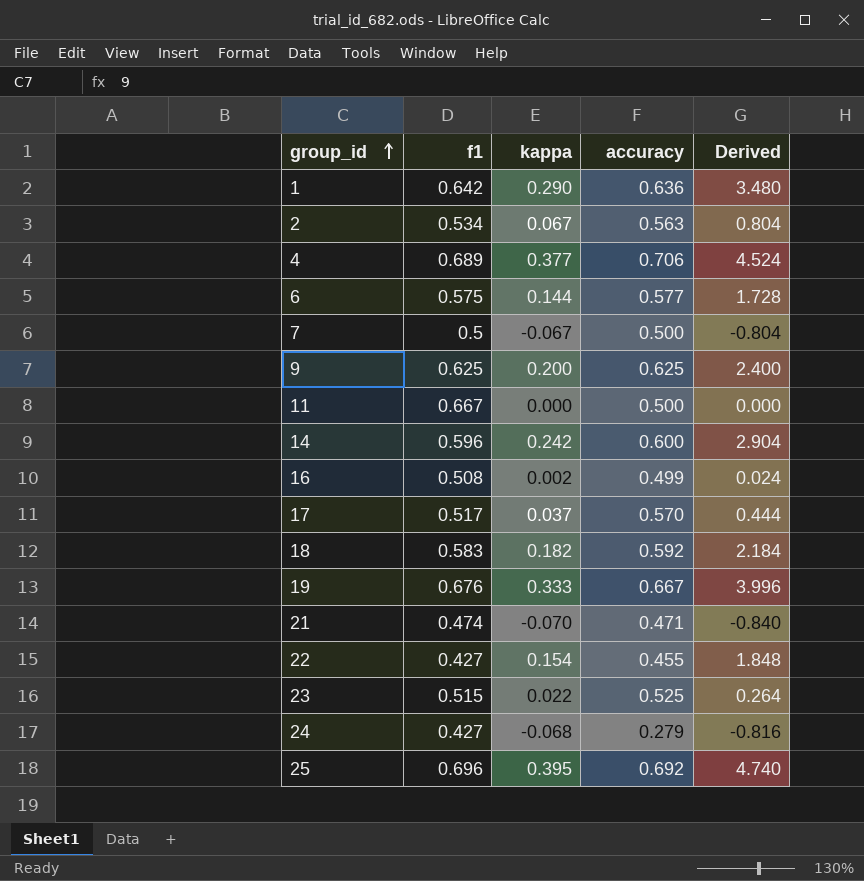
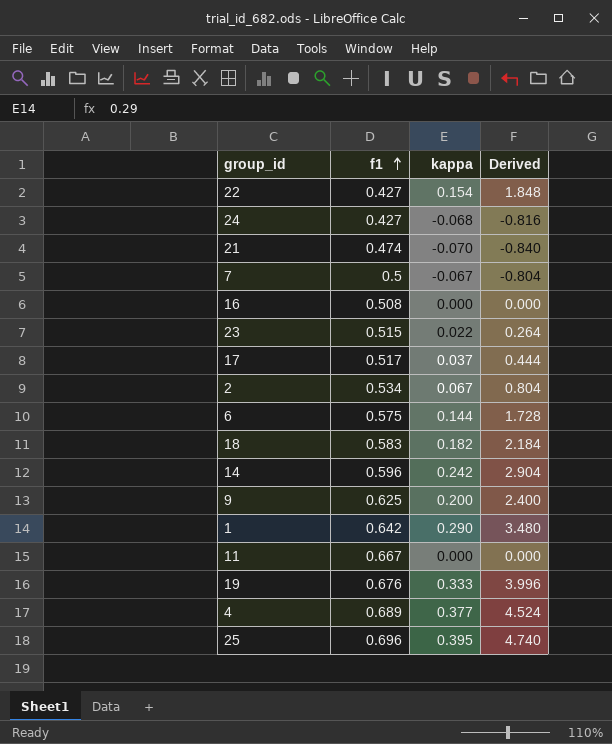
row order: group_id ascending -> f1 ascending
column accuracy | position: 4 -> none
16 | kappa: 0.002 -> 0.000
16 | Derived: 0.024 -> 0.000

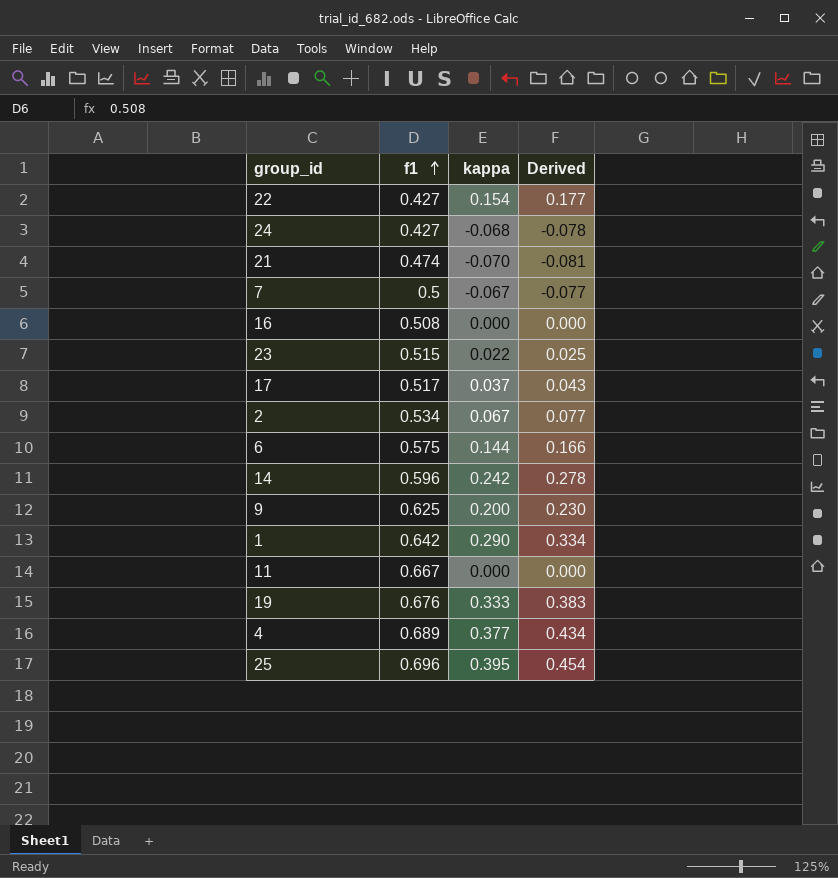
column Derived | formula: [kappa] * 12 -> [kappa] * 1.15
row 18: 0.583 | 0.182 | 2.184 -> none

